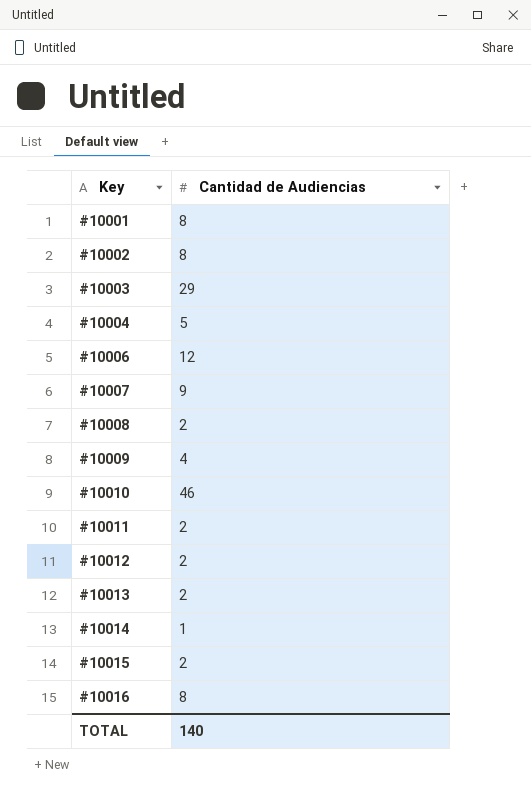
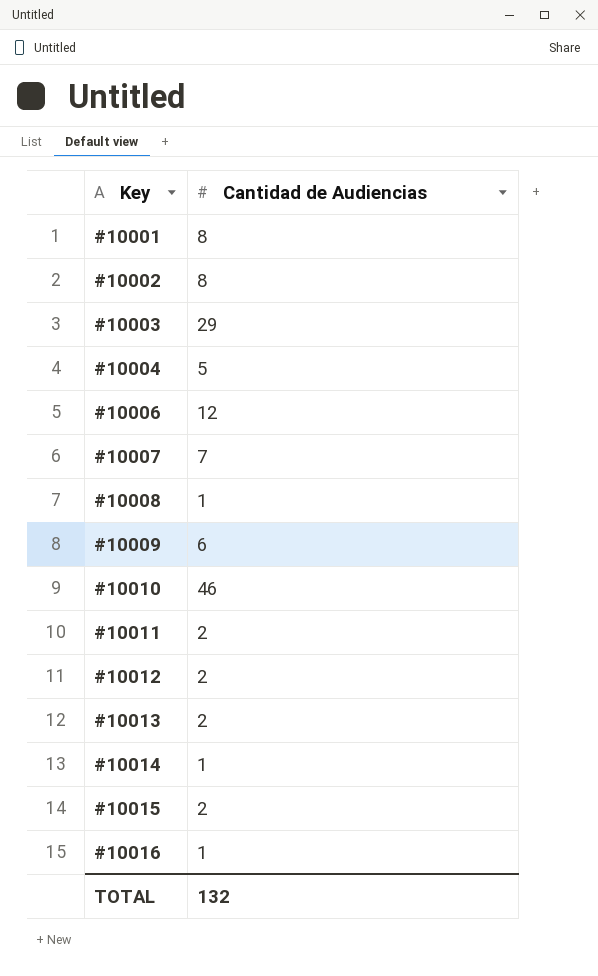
#10007 | Cantidad de Audiencias: 9 -> 7
#10008 | Cantidad de Audiencias: 2 -> 1
#10009 | Cantidad de Audiencias: 4 -> 6
#10016 | Cantidad de Audiencias: 8 -> 1
TOTAL | Cantidad de Audiencias: 140 -> 132

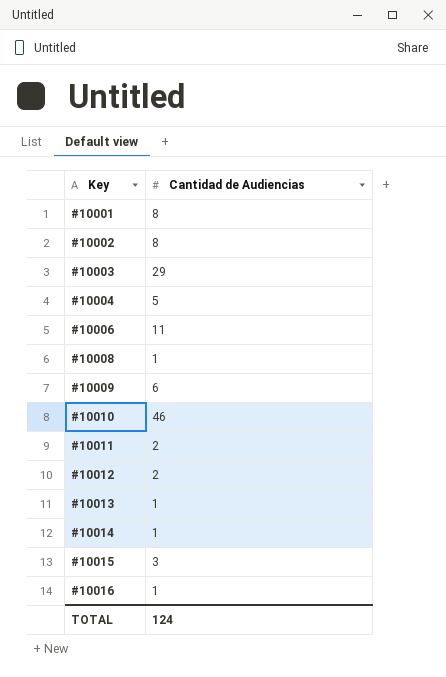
row #10007: 7 -> none
#10006 | Cantidad de Audiencias: 12 -> 11
#10013 | Cantidad de Audiencias: 2 -> 1
#10015 | Cantidad de Audiencias: 2 -> 3
TOTAL | Cantidad de Audiencias: 132 -> 124

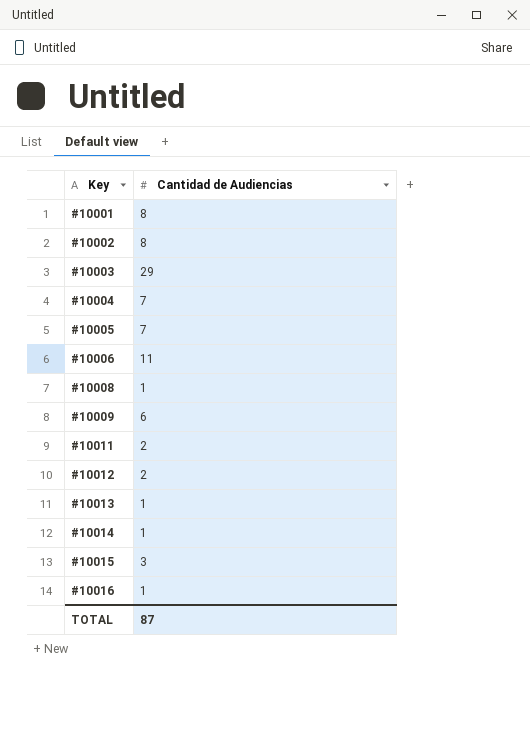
row #10010: 46 -> none
#10004 | Cantidad de Audiencias: 5 -> 7
row #10005: none -> 7
TOTAL | Cantidad de Audiencias: 124 -> 87

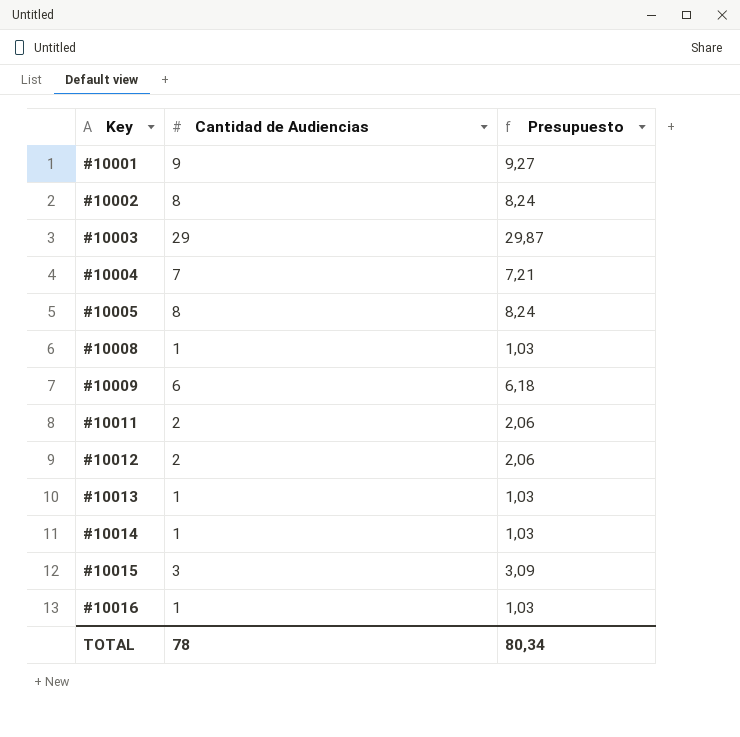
column Presupuesto | formula: none -> [Cantidad de Audiencias] * 1,03
row #10006: 11 -> none
#10001 | Cantidad de Audiencias: 8 -> 9
#10005 | Cantidad de Audiencias: 7 -> 8
TOTAL | Cantidad de Audiencias: 87 -> 78

